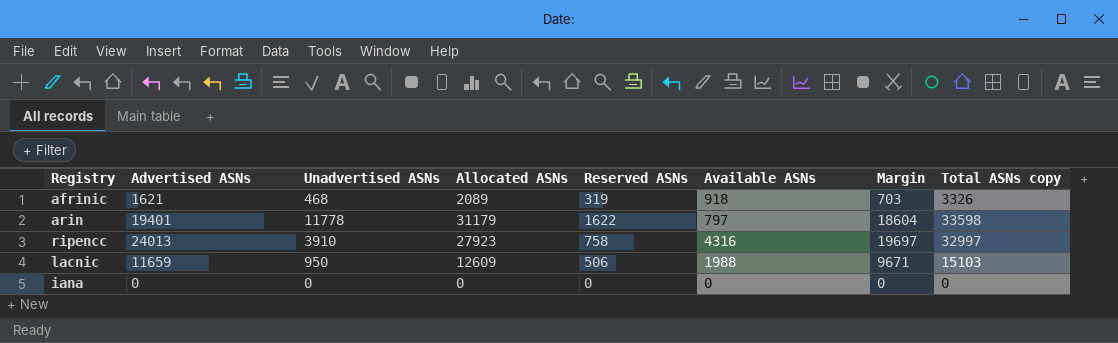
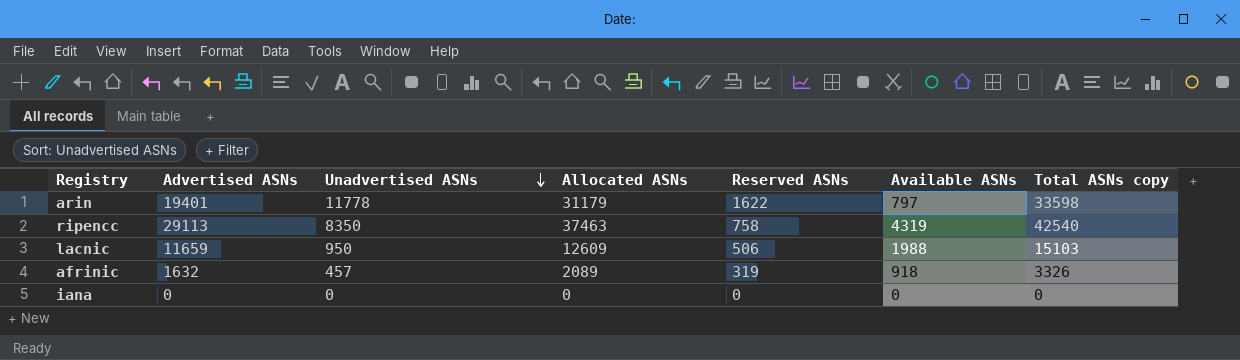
row order: none -> Unadvertised ASNs descending
column Margin | formula: [Advertised ASNs] - [Available ASNs] -> none
ripencc | Advertised ASNs: 24013 -> 29113
ripencc | Unadvertised ASNs: 3910 -> 8350
ripencc | Allocated ASNs: 27923 -> 37463
ripencc | Available ASNs: 4316 -> 4319
ripencc | Total ASNs copy: 32997 -> 42540
afrinic | Advertised ASNs: 1621 -> 1632
afrinic | Unadvertised ASNs: 468 -> 457

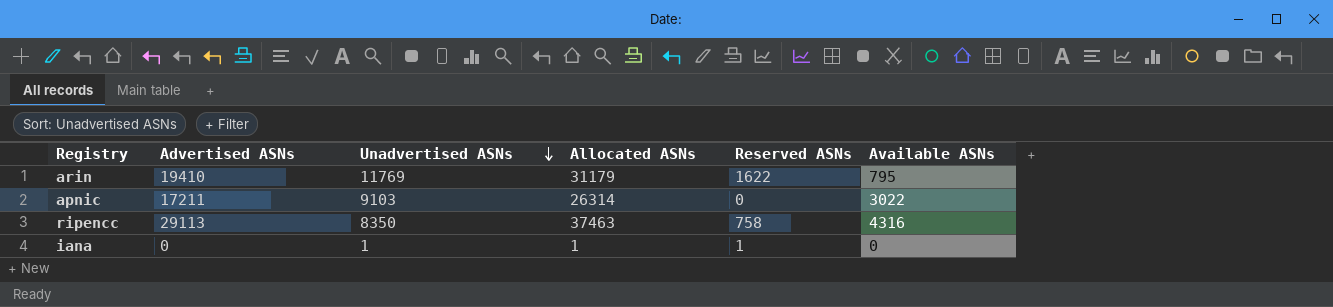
column Total ASNs copy | formula: [Allocated ASNs] + [Reserved ASNs] + [Available ASNs] -> none
row lacnic: 11659 | 950 | 12609 | 506 | 1988 | 15103 -> none
row afrinic: 1632 | 457 | 2089 | 319 | 918 | 3326 -> none
arin | Advertised ASNs: 19401 -> 19410
arin | Unadvertised ASNs: 11778 -> 11769
arin | Available ASNs: 797 -> 795
row apnic: none -> 17211 | 9103 | 26314 | 0 | 3022
ripencc | Available ASNs: 4319 -> 4316
iana | Unadvertised ASNs: 0 -> 1
iana | Allocated ASNs: 0 -> 1
iana | Reserved ASNs: 0 -> 1

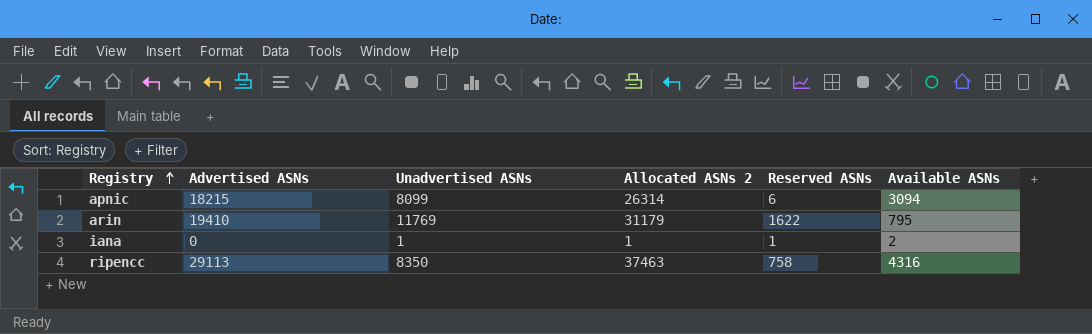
row order: Unadvertised ASNs descending -> Registry ascending
column name: Allocated ASNs -> Allocated ASNs 2
apnic | Advertised ASNs: 17211 -> 18215
apnic | Unadvertised ASNs: 9103 -> 8099
apnic | Reserved ASNs: 0 -> 6
apnic | Available ASNs: 3022 -> 3094
iana | Available ASNs: 0 -> 2

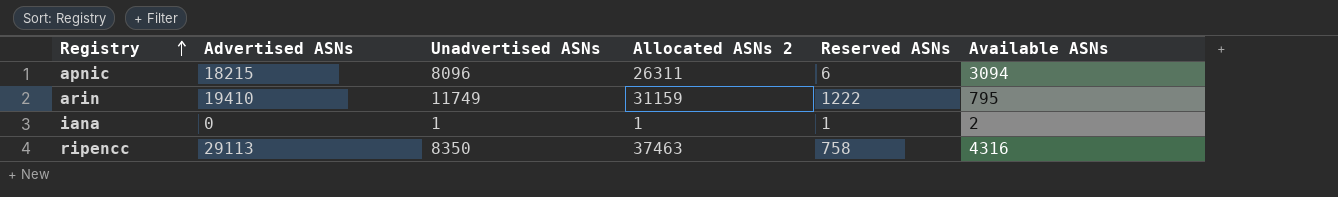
apnic | Unadvertised ASNs: 8099 -> 8096
apnic | Allocated ASNs 2: 26314 -> 26311
arin | Unadvertised ASNs: 11769 -> 11749
arin | Allocated ASNs 2: 31179 -> 31159
arin | Reserved ASNs: 1622 -> 1222

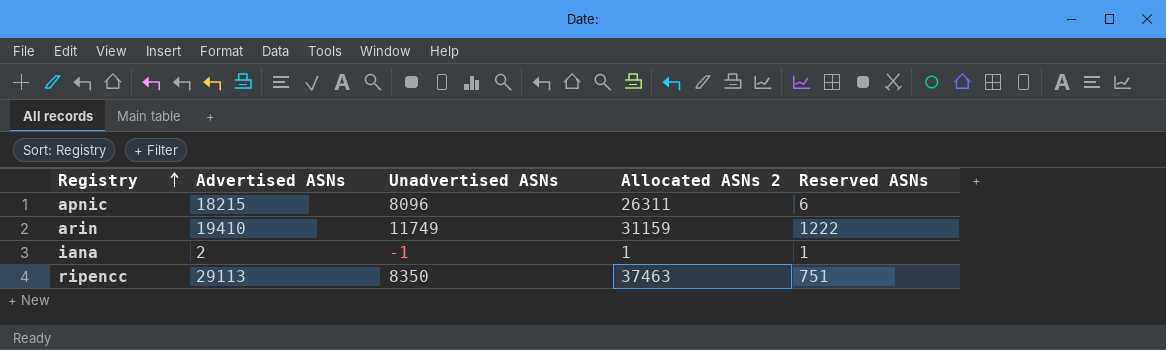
column Available ASNs | position: 6 -> none
iana | Advertised ASNs: 0 -> 2
iana | Unadvertised ASNs: 1 -> -1
ripencc | Reserved ASNs: 758 -> 751

